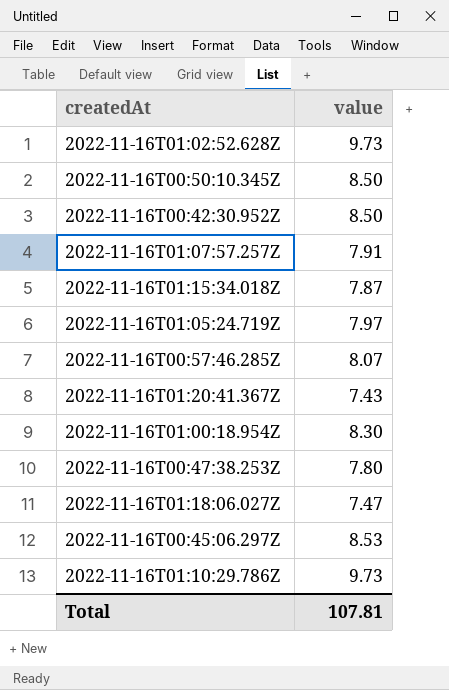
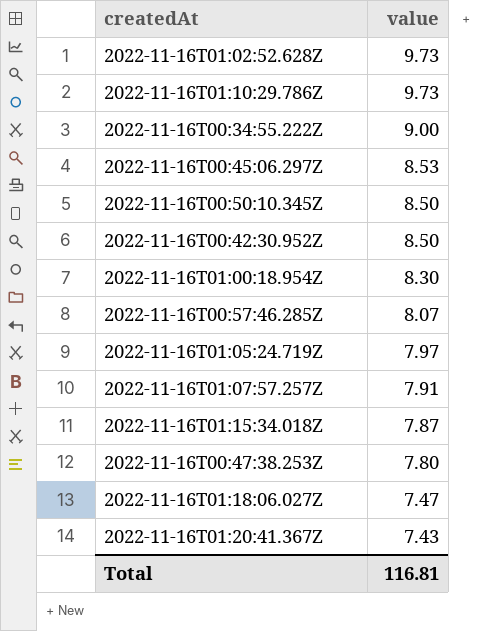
row order: none -> value descending
row 2022-11-16T00:34:55.222Z: none -> 9.00
Total | value: 107.81 -> 116.81

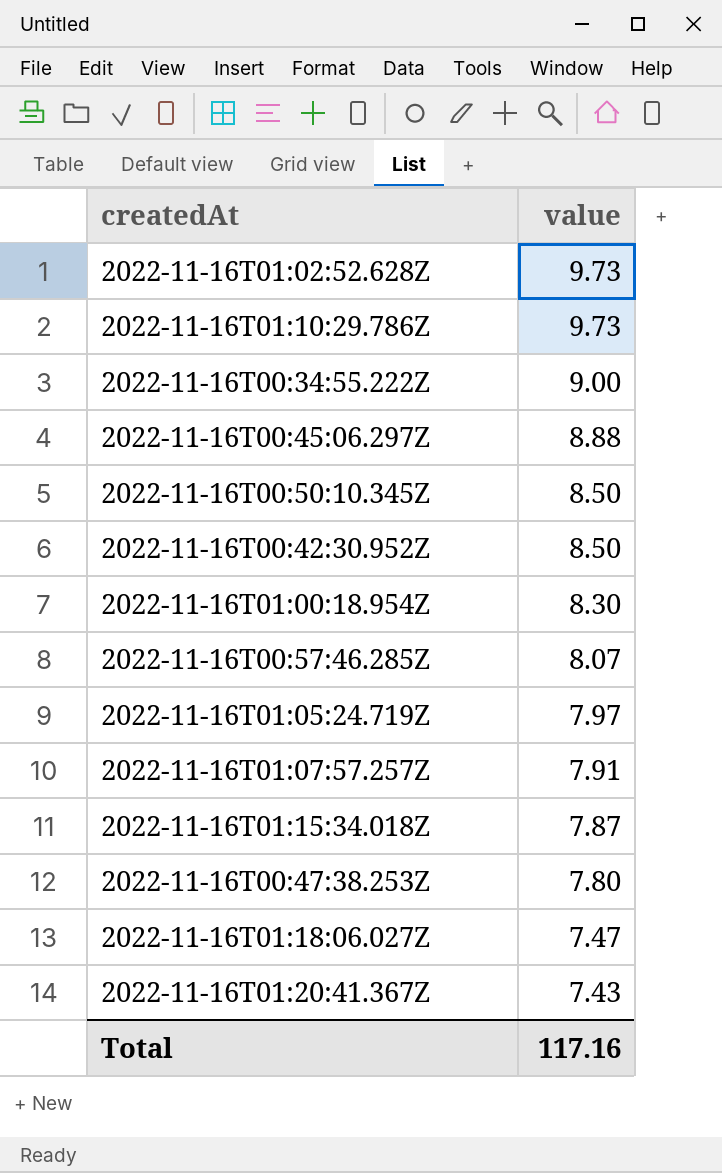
2022-11-16T00:45:06.297Z | value: 8.53 -> 8.88
Total | value: 116.81 -> 117.16

